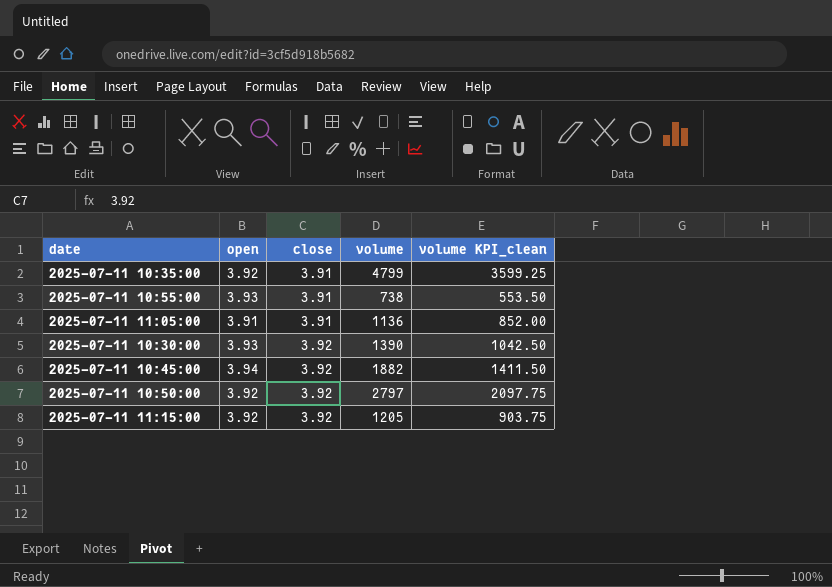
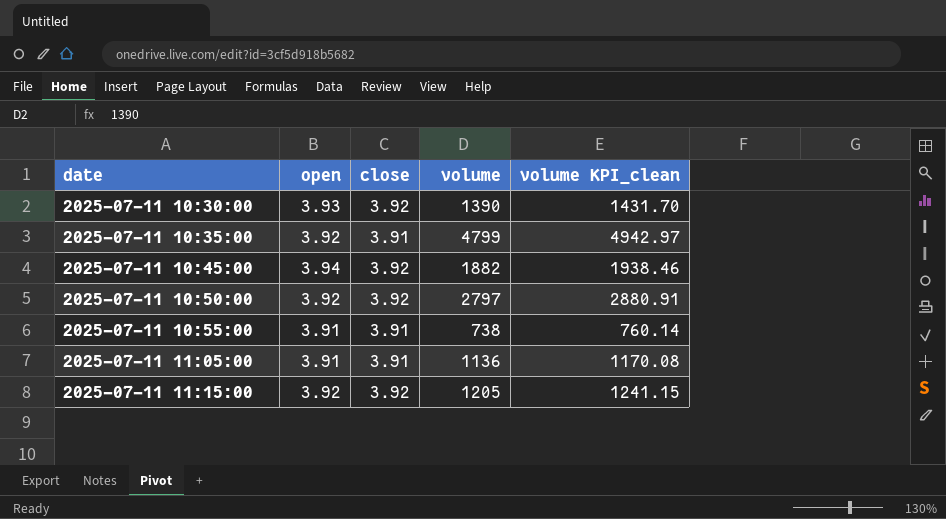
row order: close ascending -> date ascending
column volume KPI_clean | formula: [volume] * 0.75 -> [volume] * 1.03
2025-07-11 10:55:00 | open: 3.93 -> 3.91

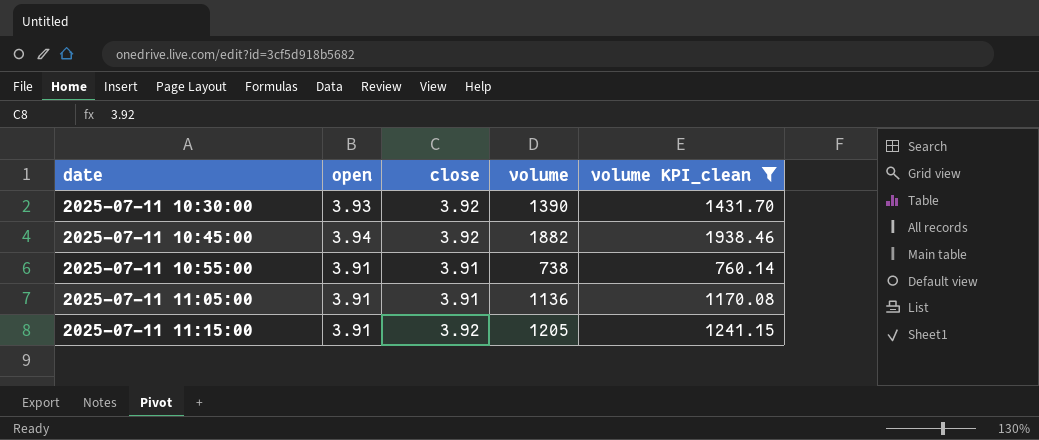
filter: none -> volume KPI_clean <= 1938.46
2025-07-11 11:15:00 | open: 3.92 -> 3.91

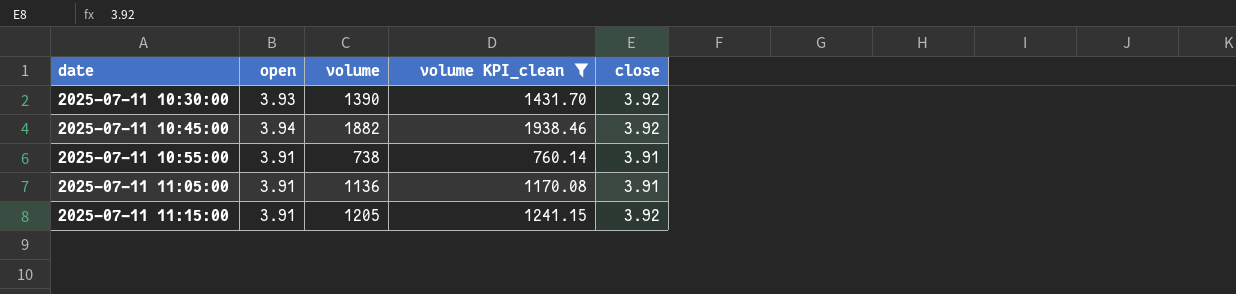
column close | position: 3 -> 5

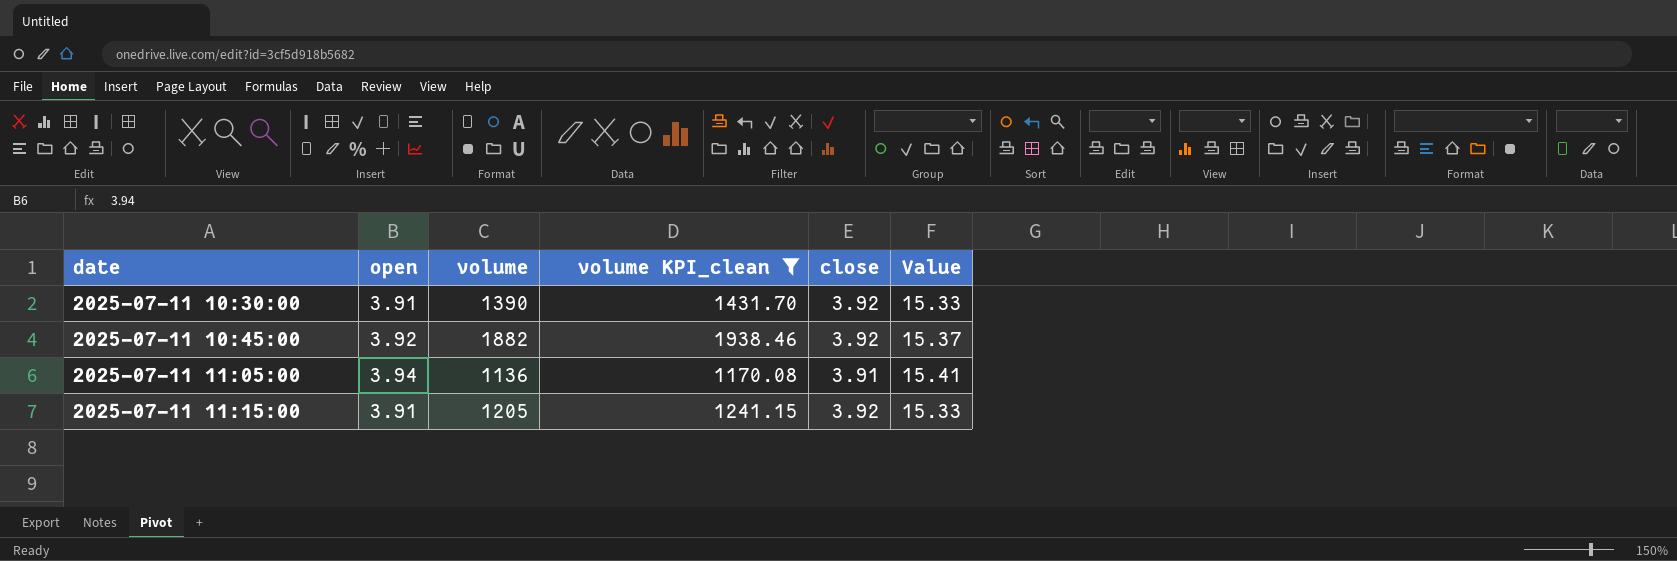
column Value | formula: none -> [open] * [close]
row 2025-07-11 10:55:00: 3.91 | 738 | 760.14 | 3.91 -> none
2025-07-11 10:30:00 | open: 3.93 -> 3.91
2025-07-11 10:45:00 | open: 3.94 -> 3.92
2025-07-11 11:05:00 | open: 3.91 -> 3.94

